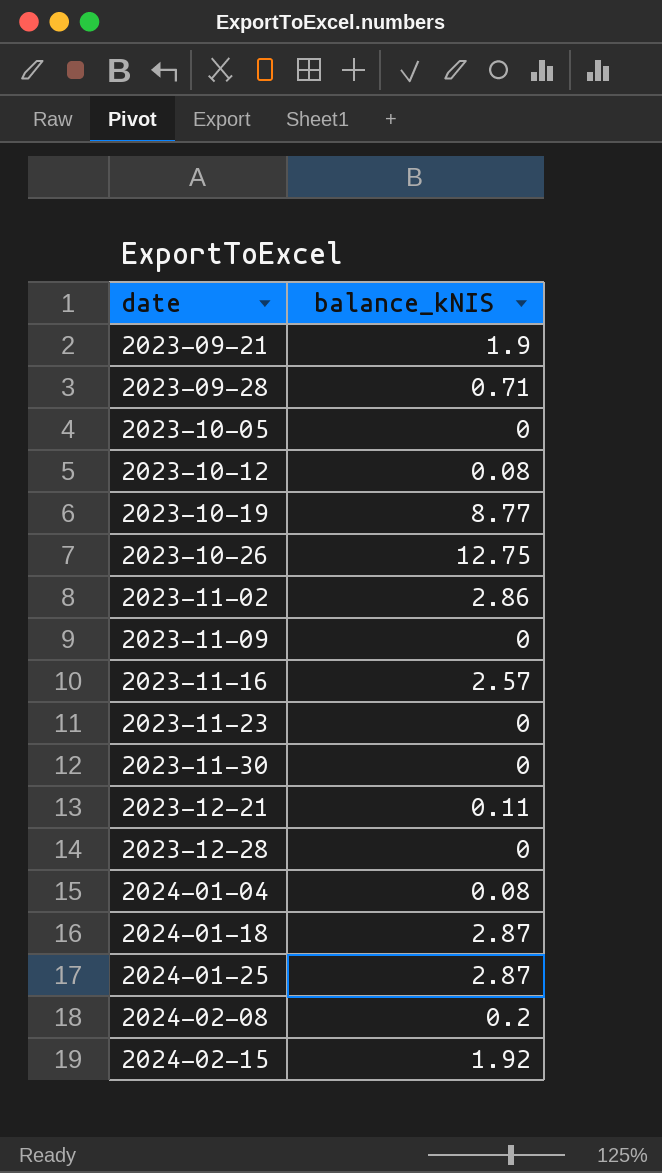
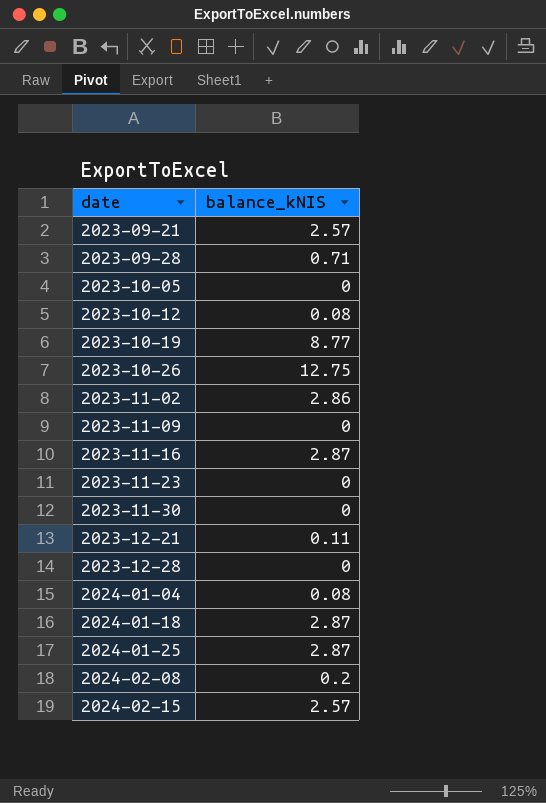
2023-09-21 | balance_kNIS: 1.9 -> 2.57
2023-11-16 | balance_kNIS: 2.57 -> 2.87
2024-02-15 | balance_kNIS: 1.92 -> 2.57

